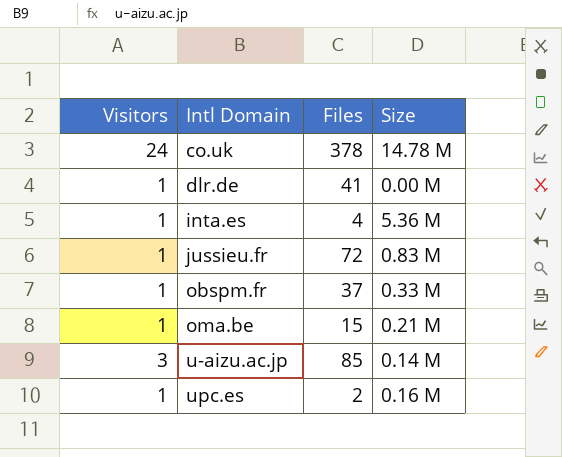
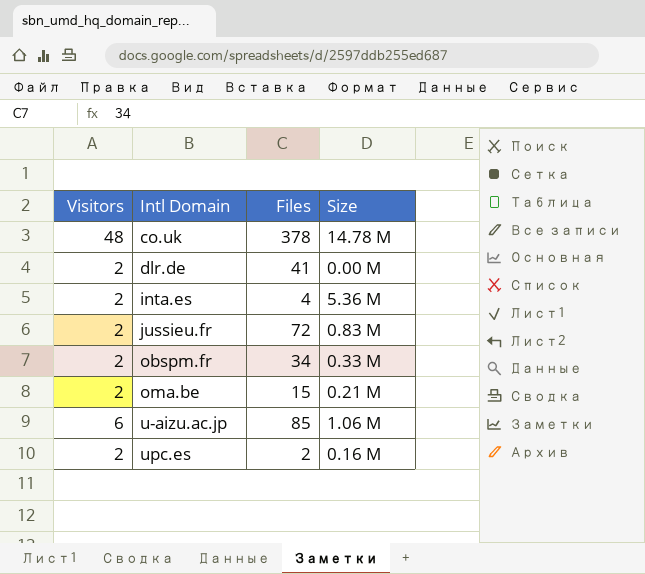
co.uk | Visitors: 24 -> 48
dlr.de | Visitors: 1 -> 2
inta.es | Visitors: 1 -> 2
jussieu.fr | Visitors: 1 -> 2
obspm.fr | Visitors: 1 -> 2
obspm.fr | Files: 37 -> 34
oma.be | Visitors: 1 -> 2
u-aizu.ac.jp | Visitors: 3 -> 6
u-aizu.ac.jp | Size: 0.14 M -> 1.06 M
upc.es | Visitors: 1 -> 2

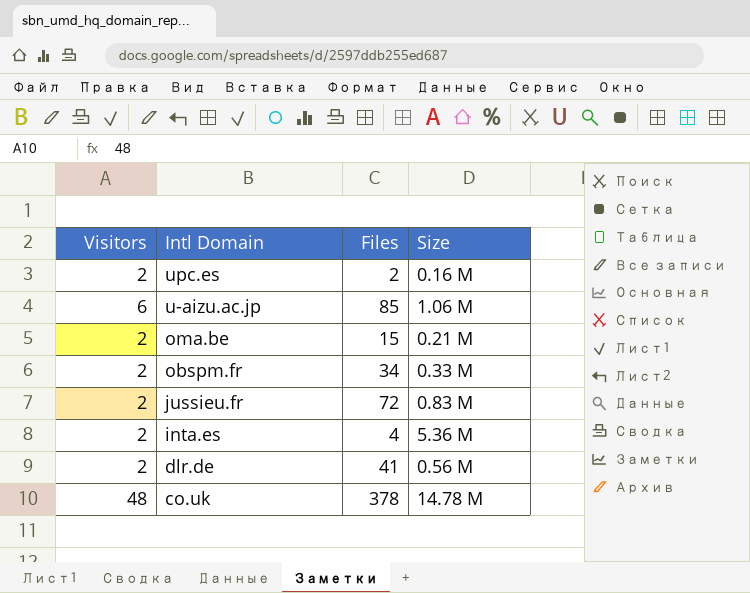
row order: Intl Domain ascending -> Intl Domain descending
dlr.de | Size: 0.00 M -> 0.56 M

